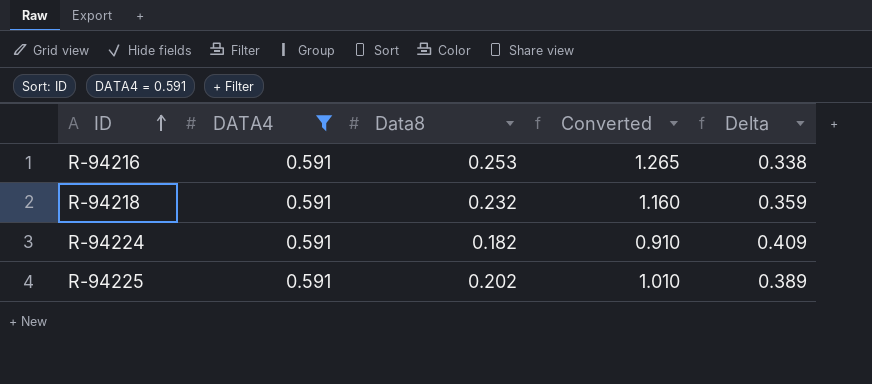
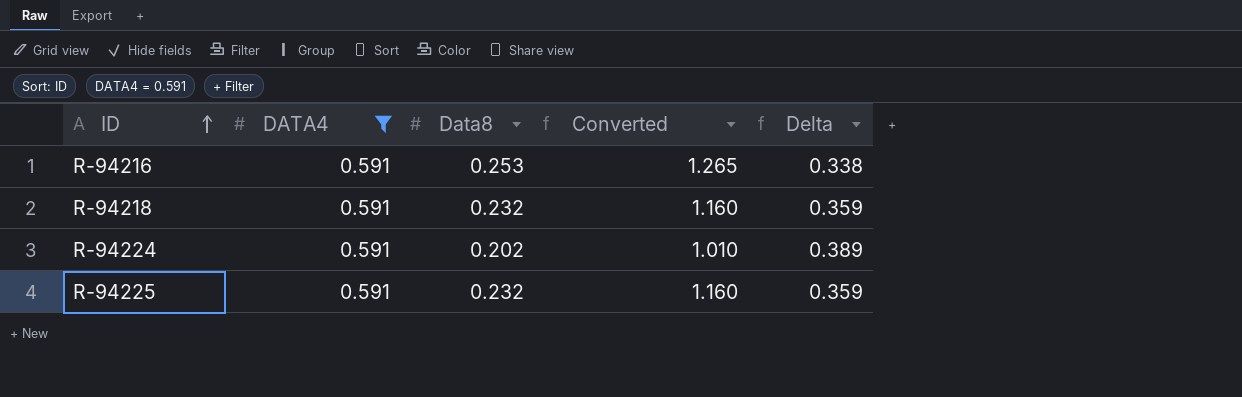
R-94224 | Data8: 0.182 -> 0.202
R-94224 | Converted: 0.910 -> 1.010
R-94224 | Delta: 0.409 -> 0.389
R-94225 | Data8: 0.202 -> 0.232
R-94225 | Converted: 1.010 -> 1.160
R-94225 | Delta: 0.389 -> 0.359

